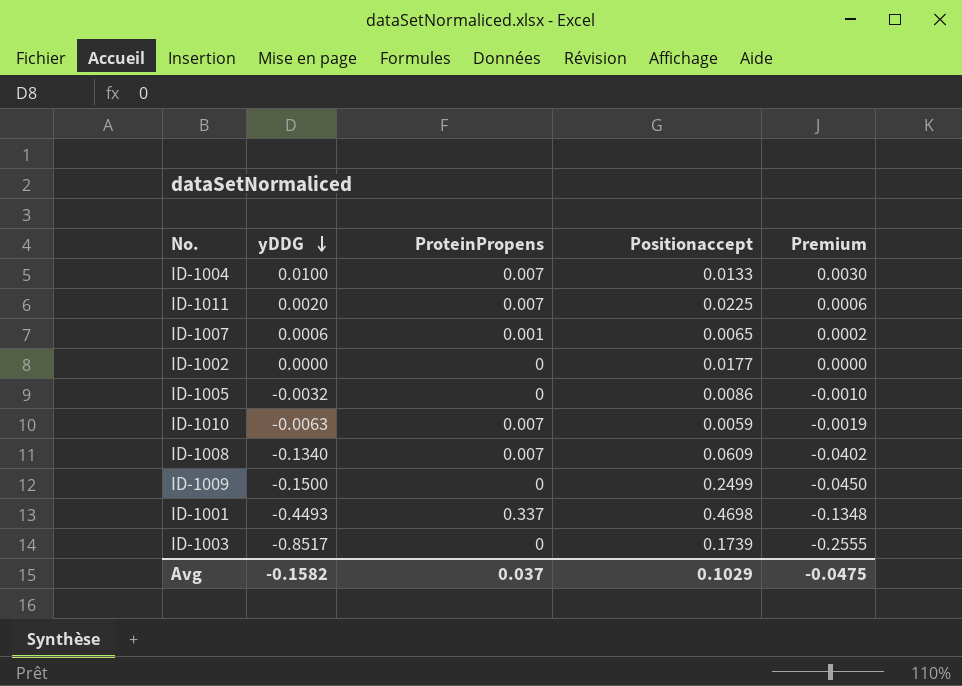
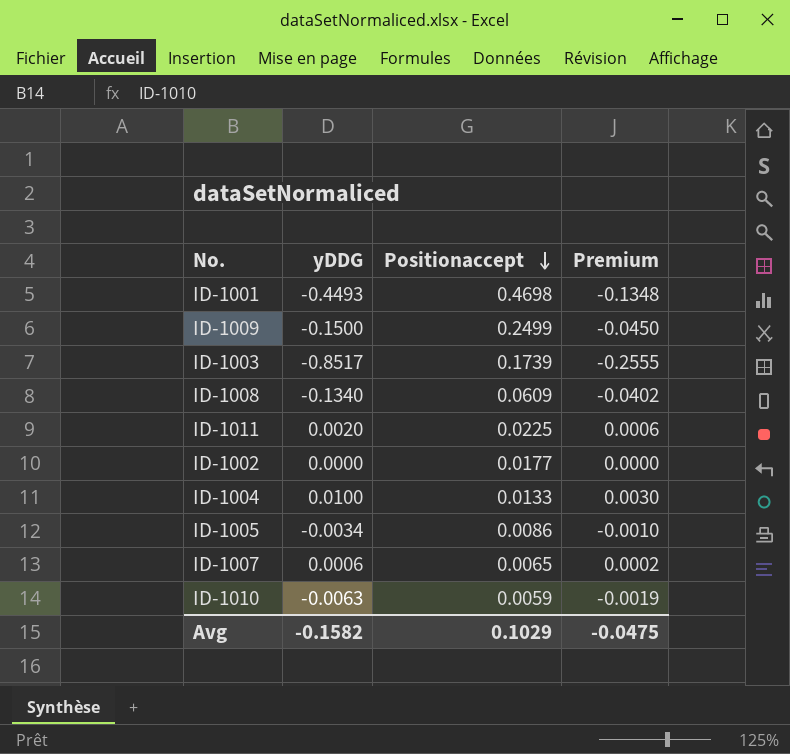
row order: yDDG descending -> Positionaccept descending
column ProteinPropens | position: 3 -> none
ID-1005 | yDDG: -0.0032 -> -0.0034

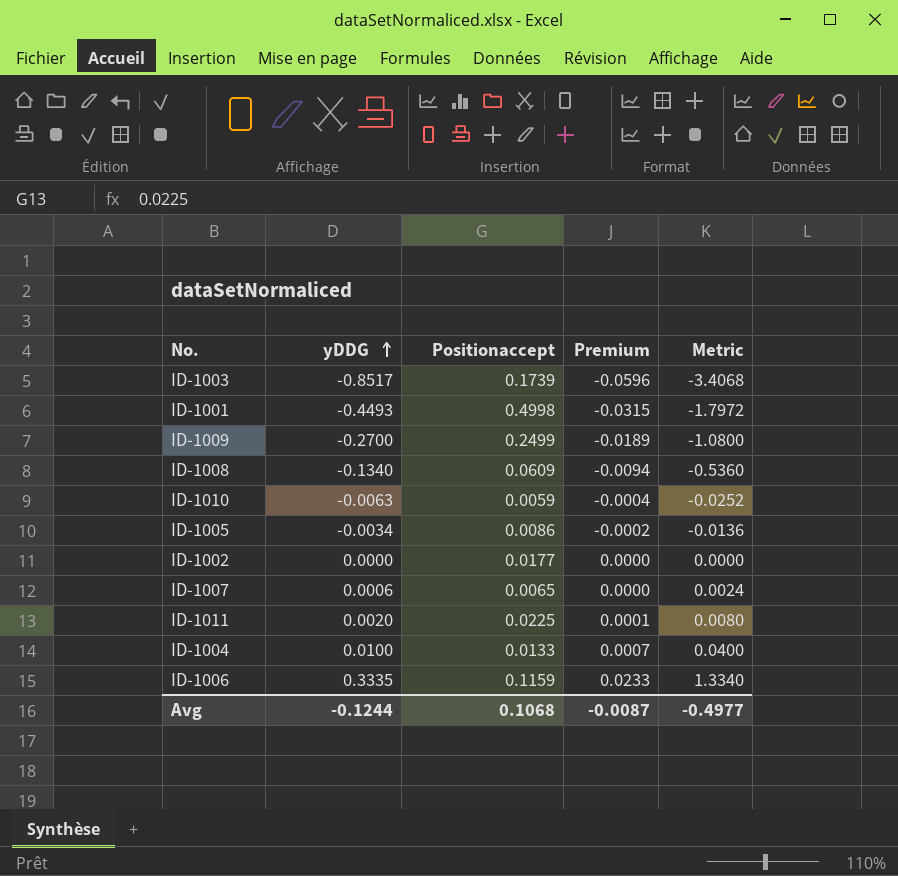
row order: Positionaccept descending -> yDDG ascending
column Premium | formula: [yDDG] * 0.3 -> [yDDG] * 0.07
column Metric | formula: none -> [yDDG] * 4
ID-1001 | Positionaccept: 0.4698 -> 0.4998
ID-1009 | yDDG: -0.1500 -> -0.2700
row ID-1006: none -> 0.3335 | 0.1159 | 0.0233 | 1.3340
Avg | yDDG: -0.1582 -> -0.1244
Avg | Positionaccept: 0.1029 -> 0.1068
Avg | Premium: -0.0475 -> -0.0087

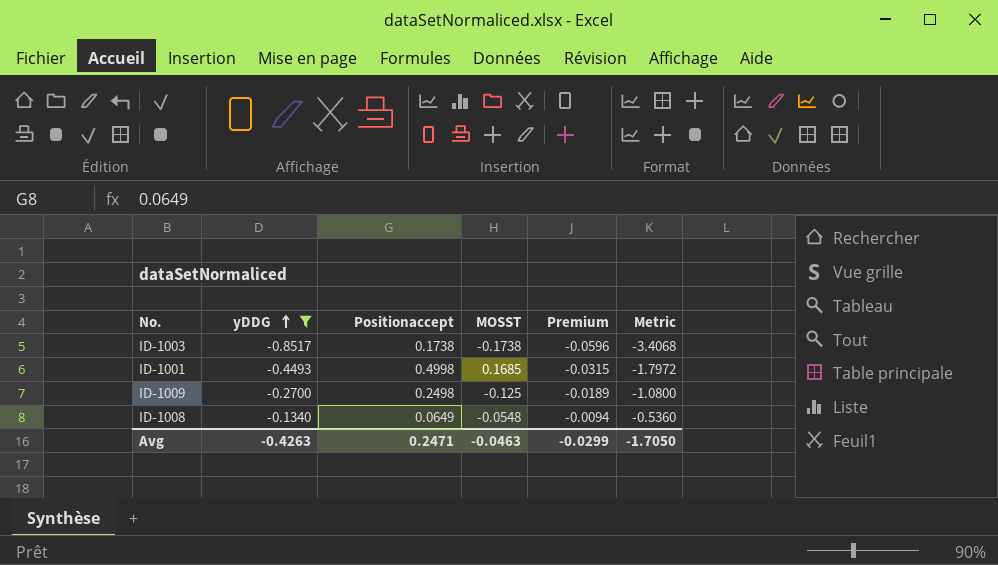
filter: none -> yDDG <= -0.1340
column MOSST | position: none -> 4
ID-1003 | Positionaccept: 0.1739 -> 0.1738
ID-1009 | Positionaccept: 0.2499 -> 0.2498
ID-1008 | Positionaccept: 0.0609 -> 0.0649
Avg | yDDG: -0.1244 -> -0.4263
Avg | Positionaccept: 0.1068 -> 0.2471
Avg | Premium: -0.0087 -> -0.0299
Avg | Metric: -0.4977 -> -1.7050

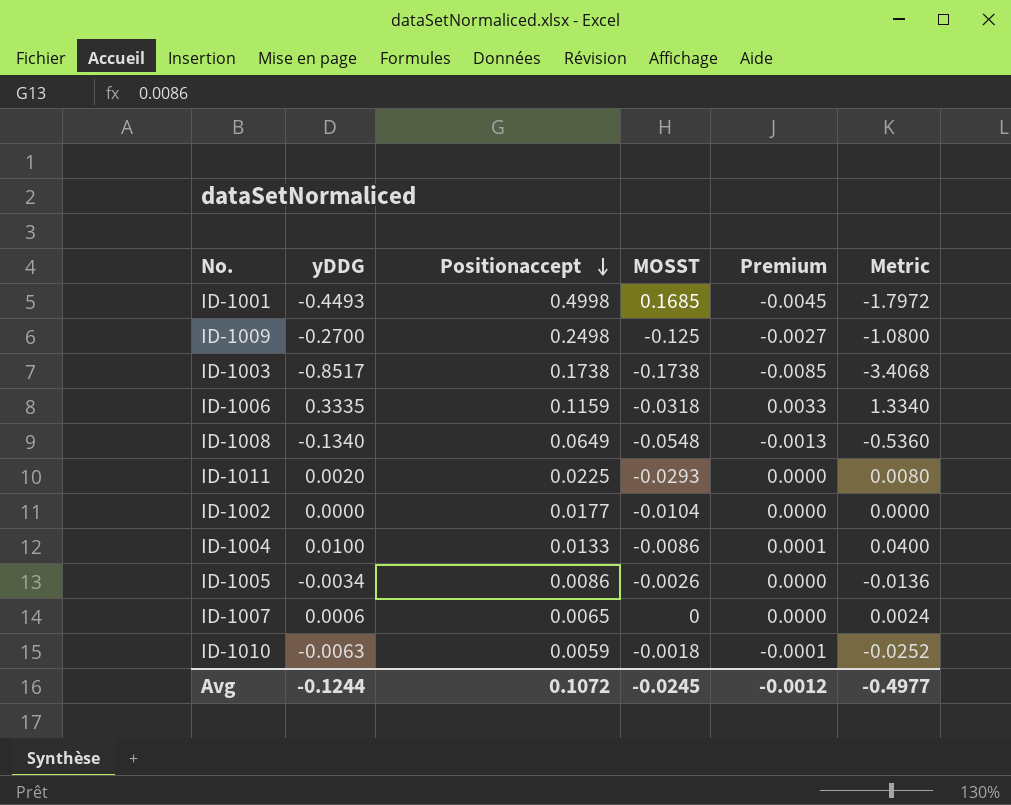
filter: yDDG <= -0.1340 -> none
row order: yDDG ascending -> Positionaccept descending
column Premium | formula: [yDDG] * 0.07 -> [yDDG] * 0.01
Avg | yDDG: -0.4263 -> -0.1244
Avg | Positionaccept: 0.2471 -> 0.1072
Avg | MOSST: -0.0463 -> -0.0245
Avg | Premium: -0.0299 -> -0.0012
Avg | Metric: -1.7050 -> -0.4977

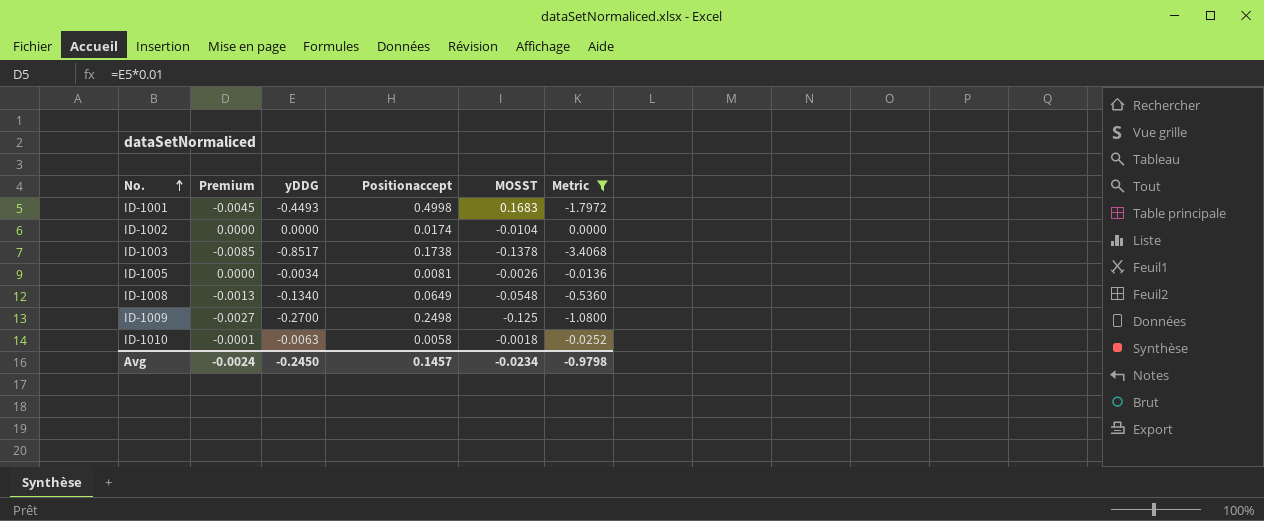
filter: none -> Metric <= 0.0000
row order: Positionaccept descending -> No. ascending
column Premium | position: 5 -> 2
ID-1001 | MOSST: 0.1685 -> 0.1683
ID-1002 | Positionaccept: 0.0177 -> 0.0174
ID-1003 | MOSST: -0.1738 -> -0.1378
ID-1005 | Positionaccept: 0.0086 -> 0.0081
ID-1010 | Positionaccept: 0.0059 -> 0.0058
Avg | Premium: -0.0012 -> -0.0024
Avg | yDDG: -0.1244 -> -0.2450
Avg | Positionaccept: 0.1072 -> 0.1457
Avg | MOSST: -0.0245 -> -0.0234
Avg | Metric: -0.4977 -> -0.9798

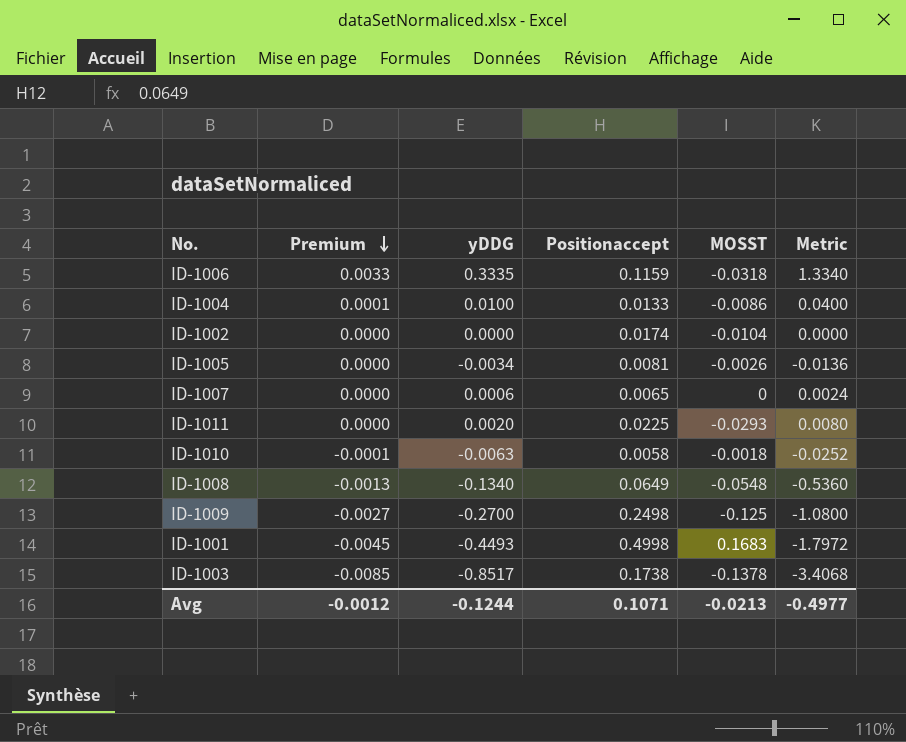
filter: Metric <= 0.0000 -> none
row order: No. ascending -> Premium descending
Avg | Premium: -0.0024 -> -0.0012
Avg | yDDG: -0.2450 -> -0.1244
Avg | Positionaccept: 0.1457 -> 0.1071
Avg | MOSST: -0.0234 -> -0.0213
Avg | Metric: -0.9798 -> -0.4977

